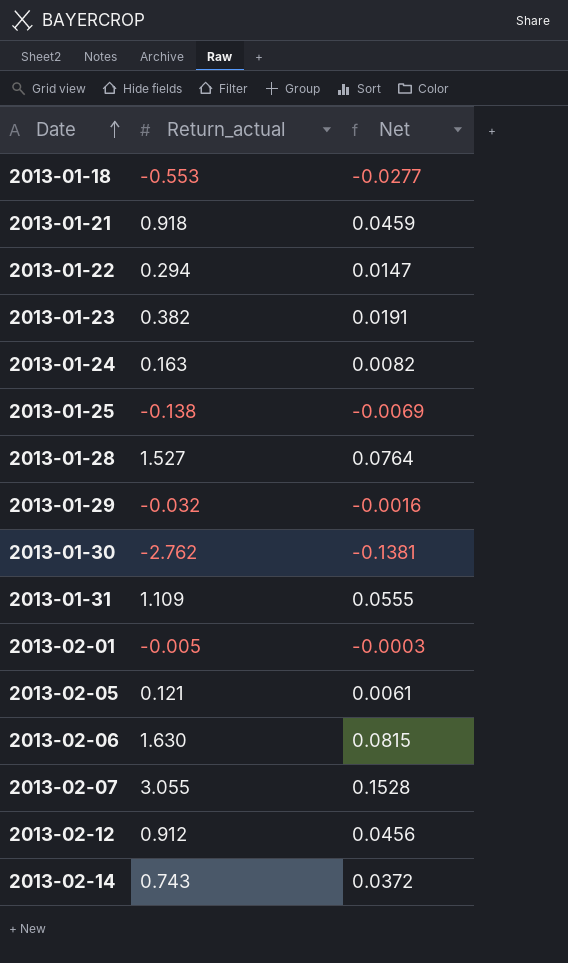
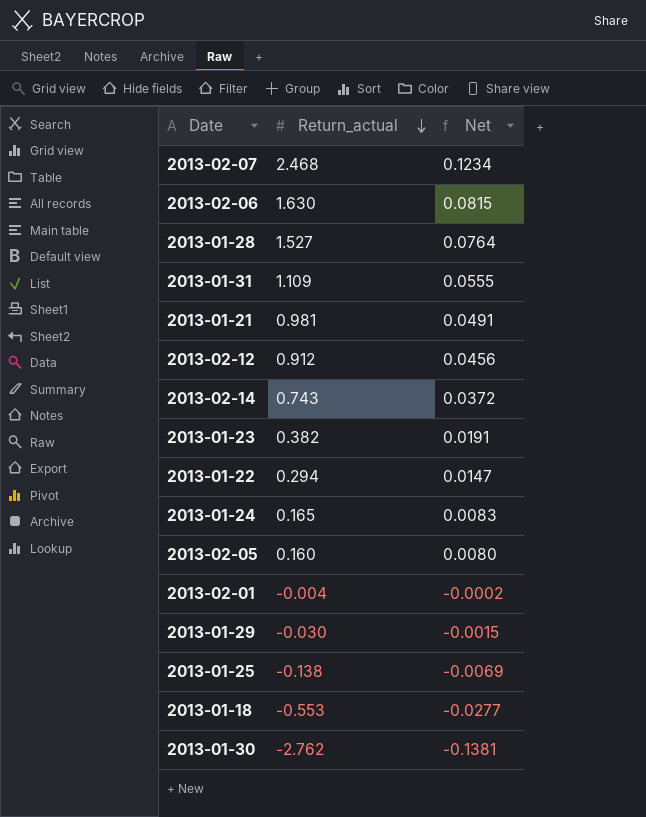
row order: Date ascending -> Return_actual descending
2013-02-07 | Return_actual: 3.055 -> 2.468
2013-02-07 | Net: 0.1528 -> 0.1234
2013-01-21 | Return_actual: 0.918 -> 0.981
2013-01-21 | Net: 0.0459 -> 0.0491
2013-01-24 | Return_actual: 0.163 -> 0.165
2013-01-24 | Net: 0.0082 -> 0.0083
2013-02-05 | Return_actual: 0.121 -> 0.160
2013-02-05 | Net: 0.0061 -> 0.0080
2013-02-01 | Return_actual: -0.005 -> -0.004
2013-02-01 | Net: -0.0003 -> -0.0002
2013-01-29 | Return_actual: -0.032 -> -0.030
2013-01-29 | Net: -0.0016 -> -0.0015

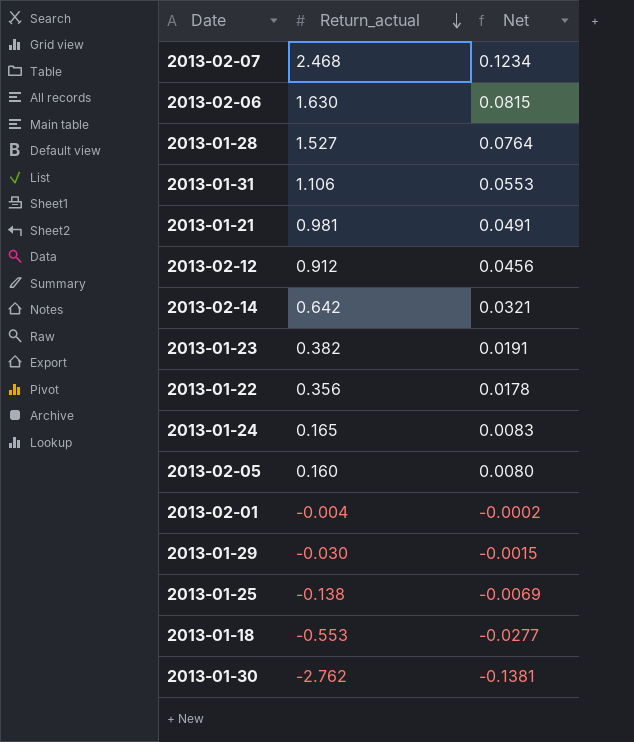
2013-01-31 | Return_actual: 1.109 -> 1.106
2013-01-31 | Net: 0.0555 -> 0.0553
2013-02-14 | Return_actual: 0.743 -> 0.642
2013-02-14 | Net: 0.0372 -> 0.0321
2013-01-22 | Return_actual: 0.294 -> 0.356
2013-01-22 | Net: 0.0147 -> 0.0178

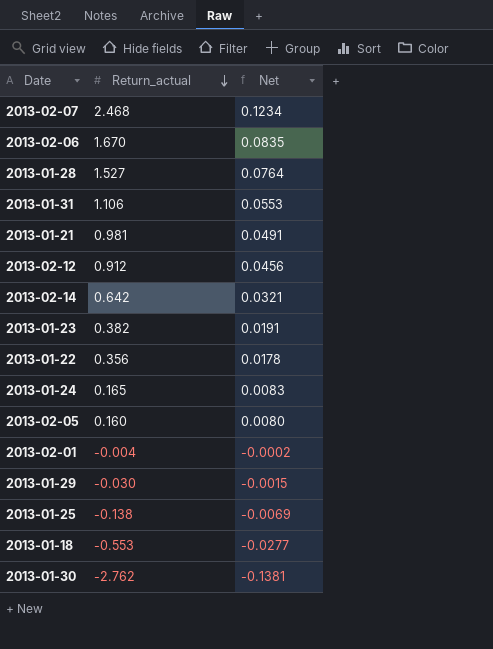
2013-02-06 | Return_actual: 1.630 -> 1.670
2013-02-06 | Net: 0.0815 -> 0.0835

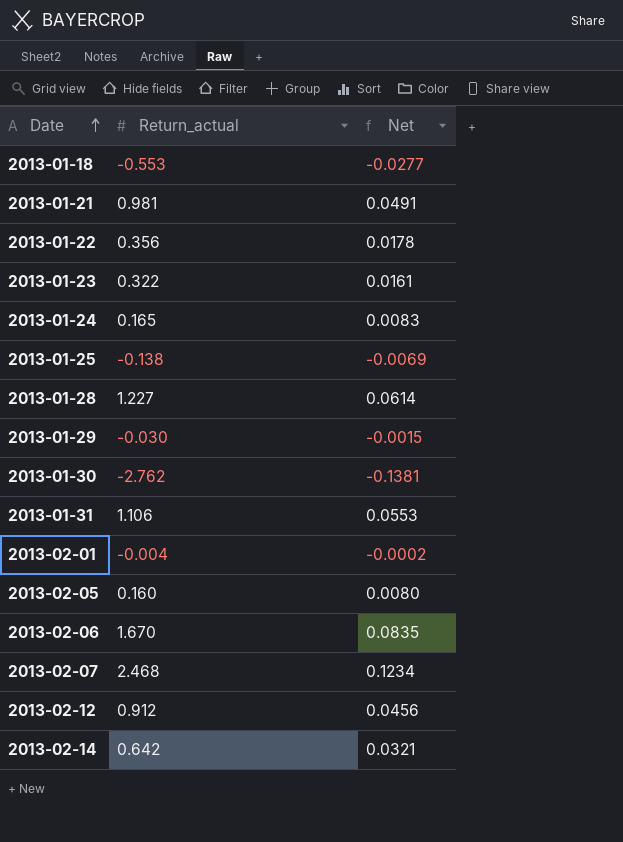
row order: Return_actual descending -> Date ascending
2013-01-23 | Return_actual: 0.382 -> 0.322
2013-01-23 | Net: 0.0191 -> 0.0161
2013-01-28 | Return_actual: 1.527 -> 1.227
2013-01-28 | Net: 0.0764 -> 0.0614

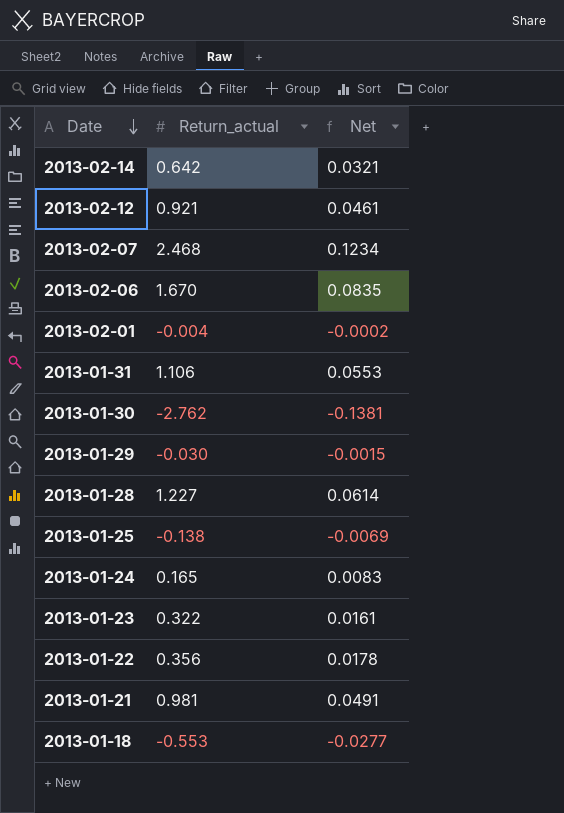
row order: Date ascending -> Date descending
row 2013-02-05: 0.160 | 0.0080 -> none
2013-02-12 | Return_actual: 0.912 -> 0.921
2013-02-12 | Net: 0.0456 -> 0.0461

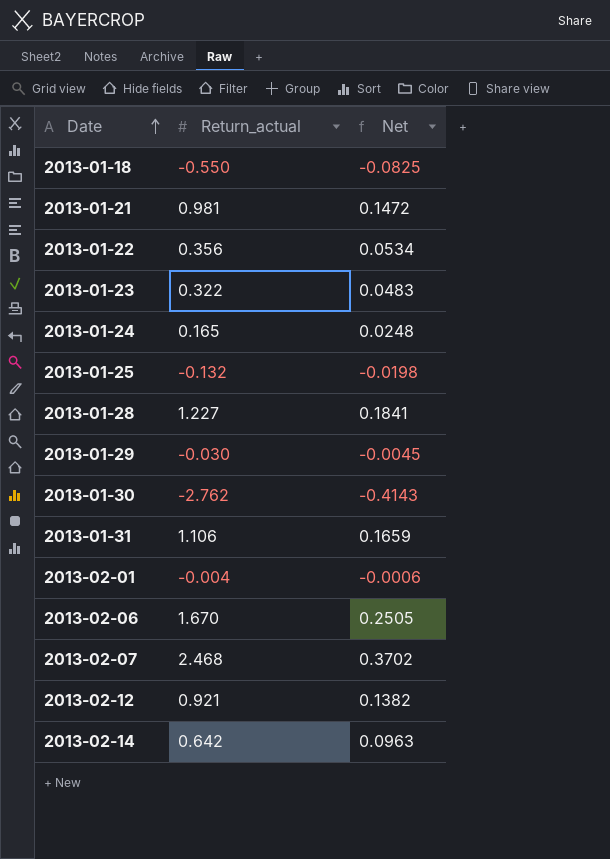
row order: Date descending -> Date ascending
column Net | formula: [Return_actual] * 0.05 -> [Return_actual] * 0.15
2013-01-18 | Return_actual: -0.553 -> -0.550
2013-01-25 | Return_actual: -0.138 -> -0.132

